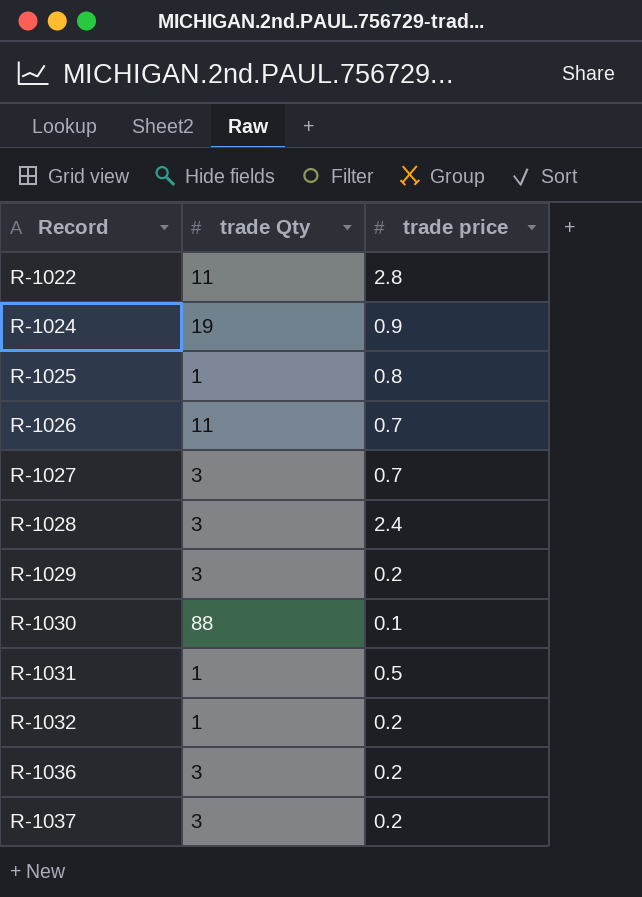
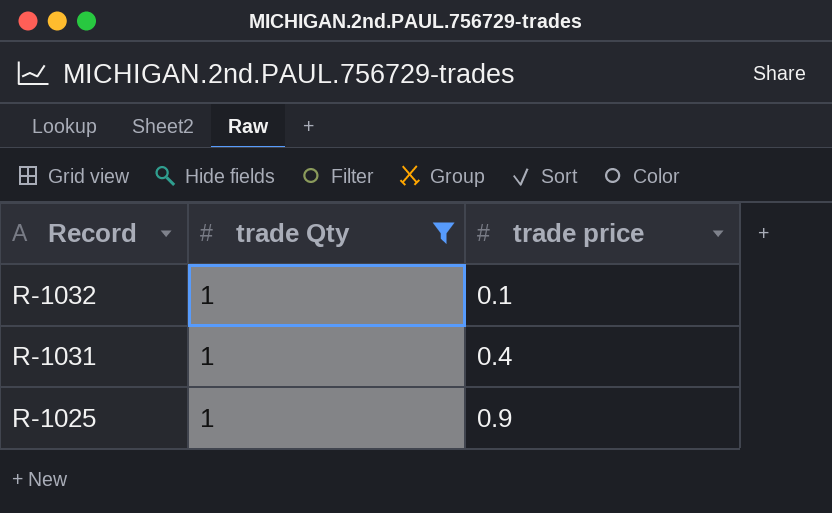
filter: none -> trade Qty = 1
row order: Record ascending -> Record descending
R-1032 | trade price: 0.2 -> 0.1
R-1031 | trade price: 0.5 -> 0.4
R-1025 | trade price: 0.8 -> 0.9

